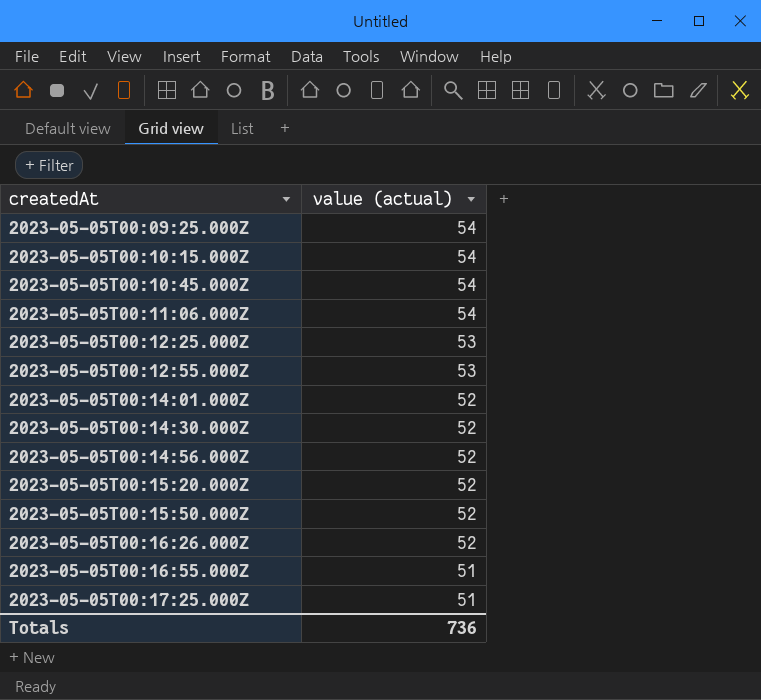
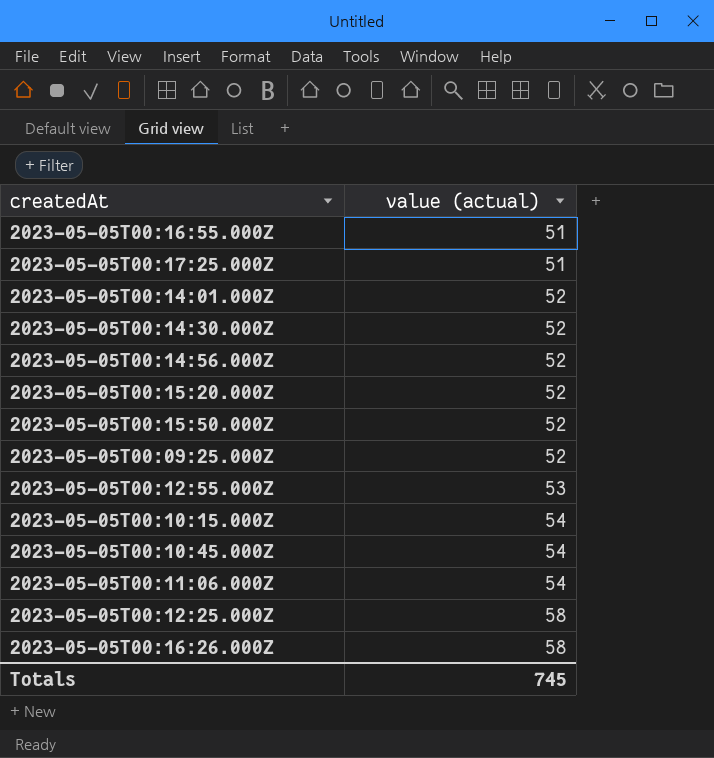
row order: createdAt ascending -> value (actual) ascending
2023-05-05T00:09:25.000Z | value (actual): 54 -> 52
2023-05-05T00:12:25.000Z | value (actual): 53 -> 58
2023-05-05T00:16:26.000Z | value (actual): 52 -> 58
Totals | value (actual): 736 -> 745

